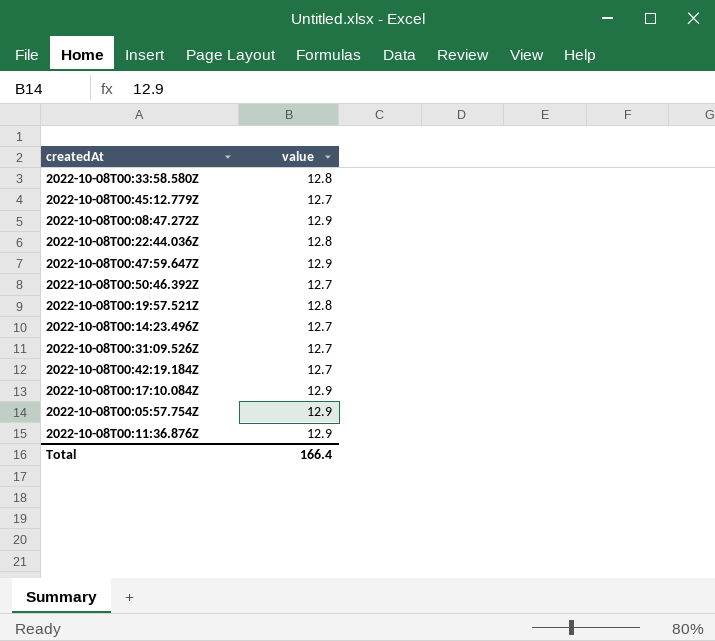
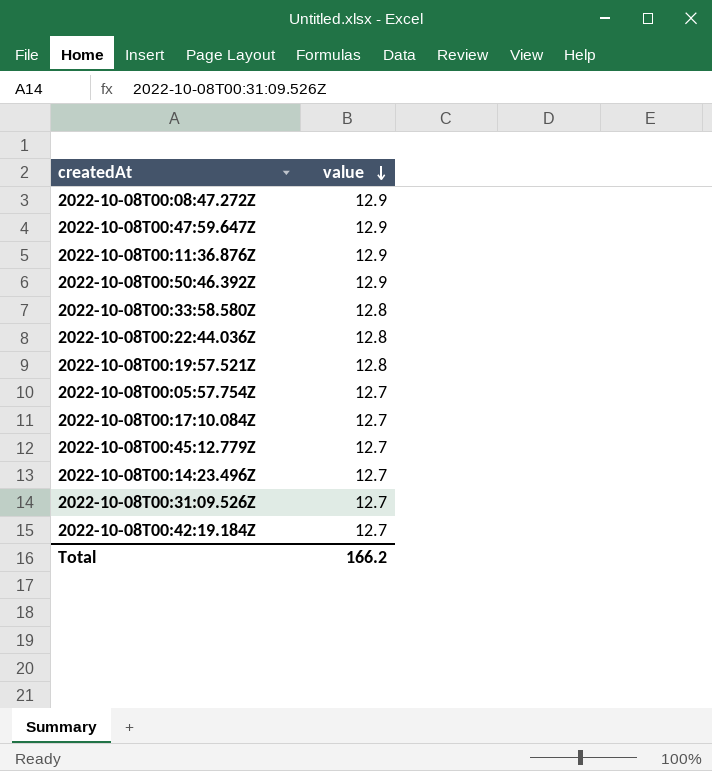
row order: none -> value descending
2022-10-08T00:50:46.392Z | value: 12.7 -> 12.9
2022-10-08T00:05:57.754Z | value: 12.9 -> 12.7
2022-10-08T00:17:10.084Z | value: 12.9 -> 12.7
Total | value: 166.4 -> 166.2

